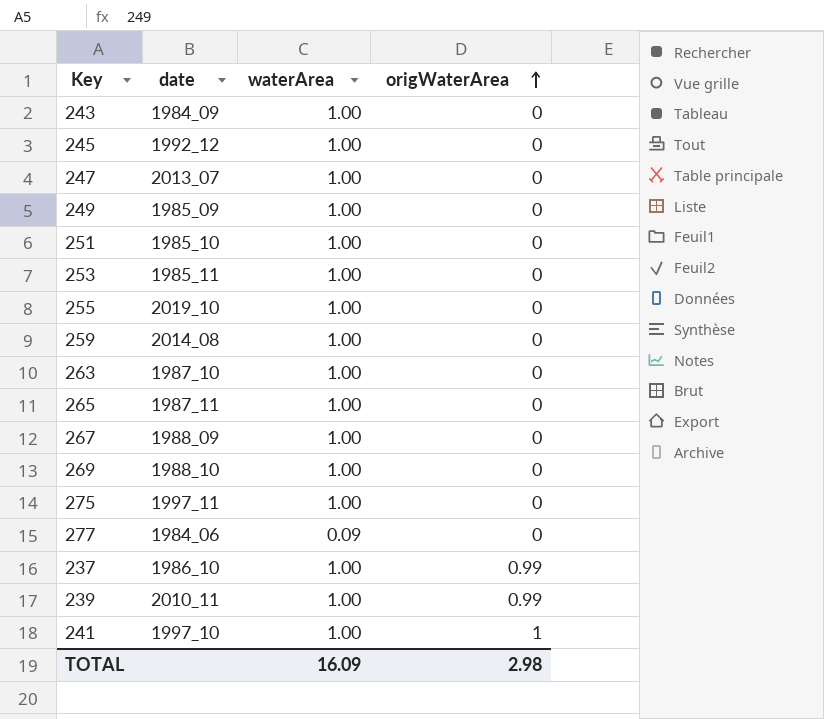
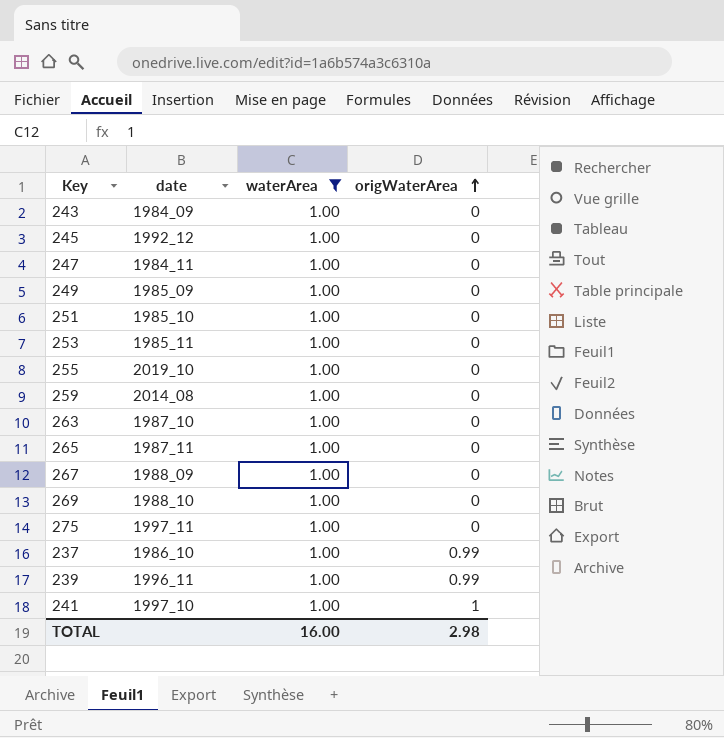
filter: none -> waterArea = 1.00
247 | date: 2013_07 -> 1984_11
239 | date: 2010_11 -> 1996_11
TOTAL | waterArea: 16.09 -> 16.00

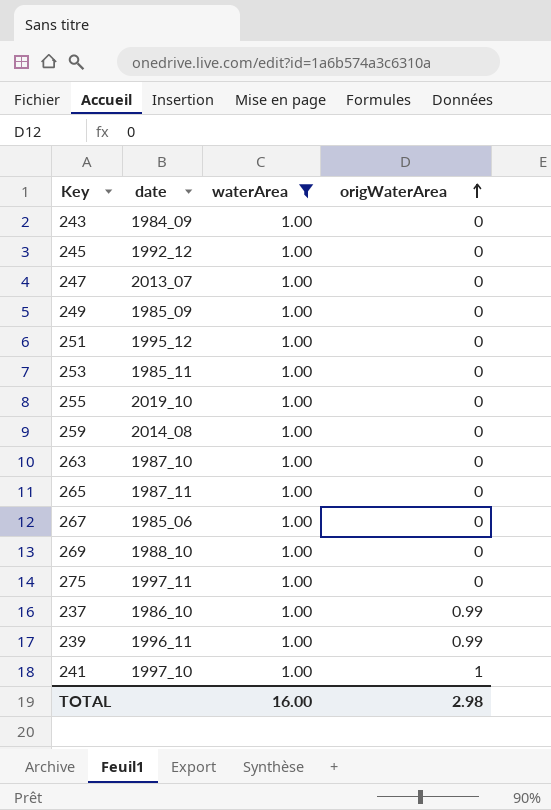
247 | date: 1984_11 -> 2013_07
251 | date: 1985_10 -> 1995_12
267 | date: 1988_09 -> 1985_06

